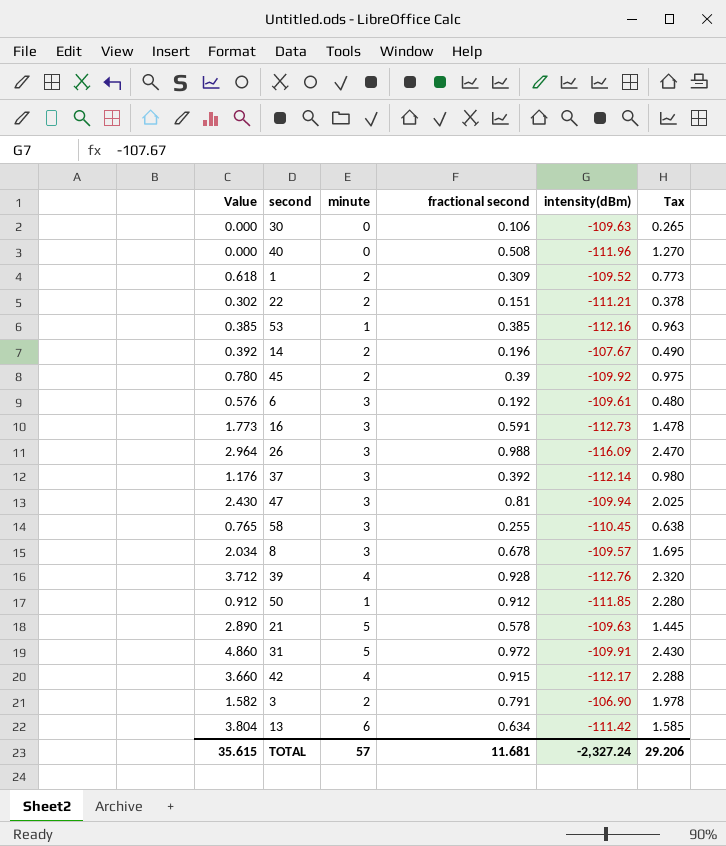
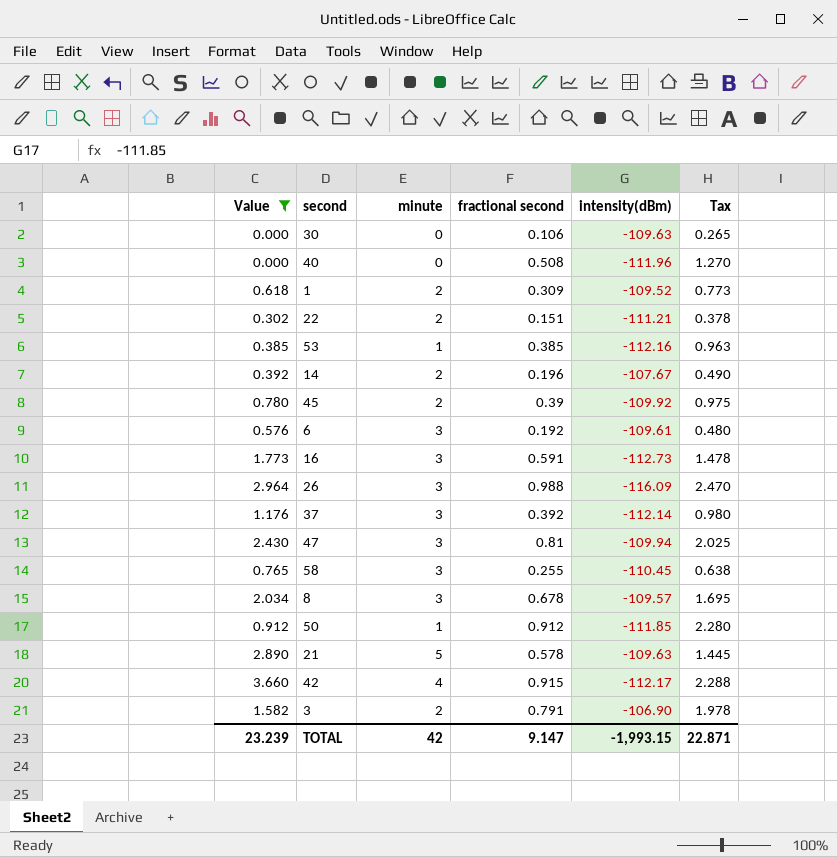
filter: none -> Value <= 3.660
TOTAL | Value: 35.615 -> 23.239
TOTAL | minute: 57 -> 42
TOTAL | fractional second: 11.681 -> 9.147
TOTAL | intensity(dBm): -2,327.24 -> -1,993.15
TOTAL | Tax: 29.206 -> 22.871

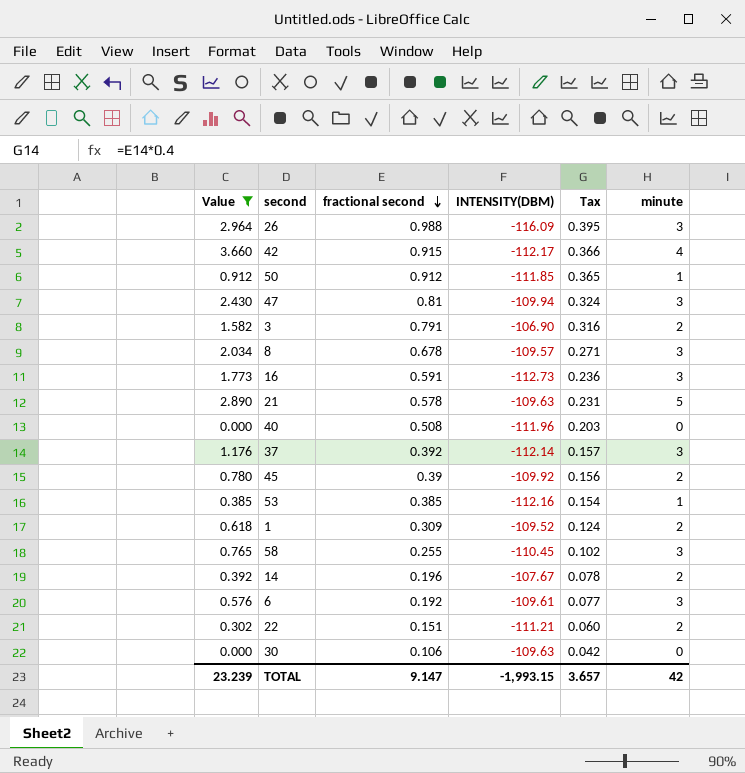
row order: none -> fractional second descending
column name: intensity(dBm) -> INTENSITY(DBM)
column Tax | formula: [fractional second] * 2.5 -> [fractional second] * 0.4
column minute | position: 3 -> 6
TOTAL | Tax: 22.871 -> 3.657

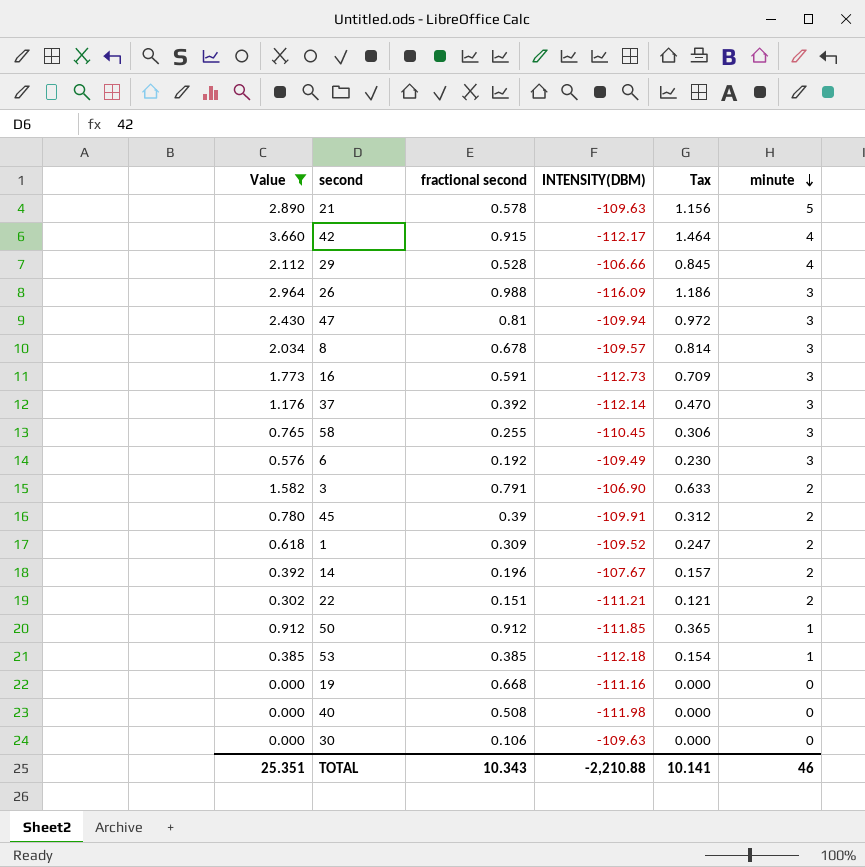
row order: fractional second descending -> minute descending
column Tax | formula: [fractional second] * 0.4 -> [Value] * 0.4
row 29: none -> 2.112 | 0.528 | -106.66 | 0.845 | 4
6 | INTENSITY(DBM): -109.61 -> -109.49
45 | INTENSITY(DBM): -109.92 -> -109.91
53 | INTENSITY(DBM): -112.16 -> -112.18
row 19: none -> 0.000 | 0.668 | -111.16 | 0.000 | 0
40 | INTENSITY(DBM): -111.96 -> -111.98
TOTAL | Value: 23.239 -> 25.351
TOTAL | fractional second: 9.147 -> 10.343
TOTAL | INTENSITY(DBM): -1,993.15 -> -2,210.88
TOTAL | Tax: 3.657 -> 10.141
TOTAL | minute: 42 -> 46

